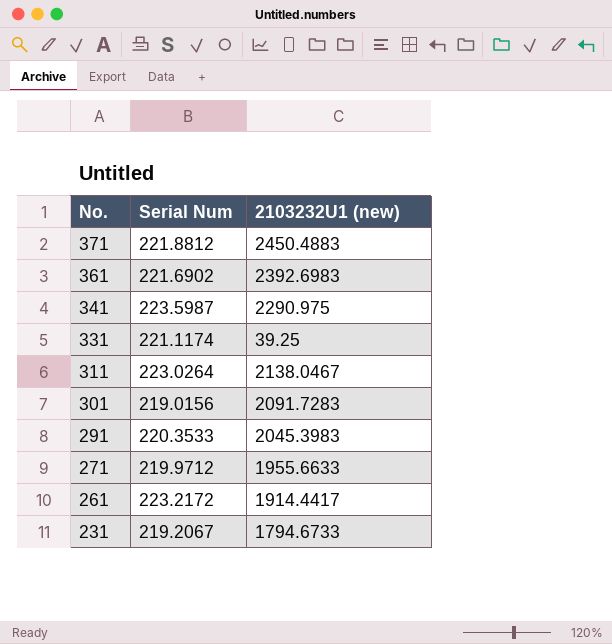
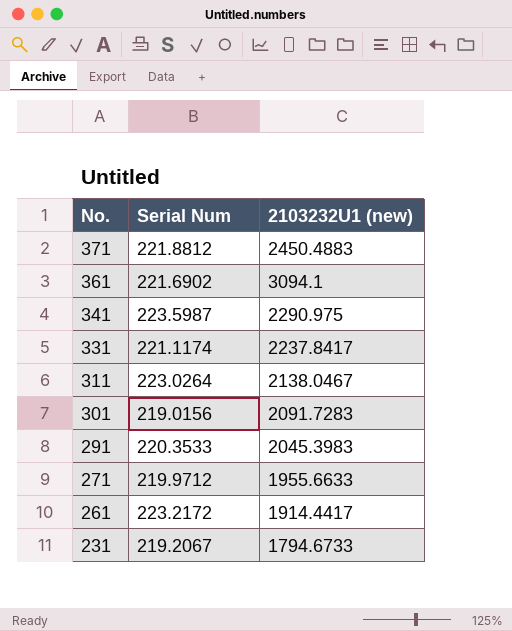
361 | 2103232U1 (new): 2392.6983 -> 3094.1
331 | 2103232U1 (new): 39.25 -> 2237.8417

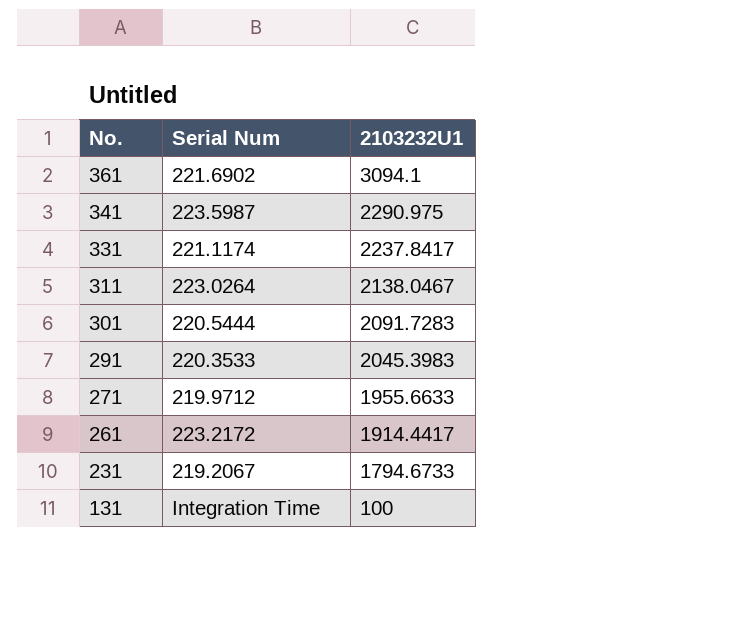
column name: 2103232U1 (new) -> 2103232U1
row 371: 221.8812 | 2450.4883 -> none
301 | Serial Num: 219.0156 -> 220.5444
row 131: none -> Integration Time | 100

